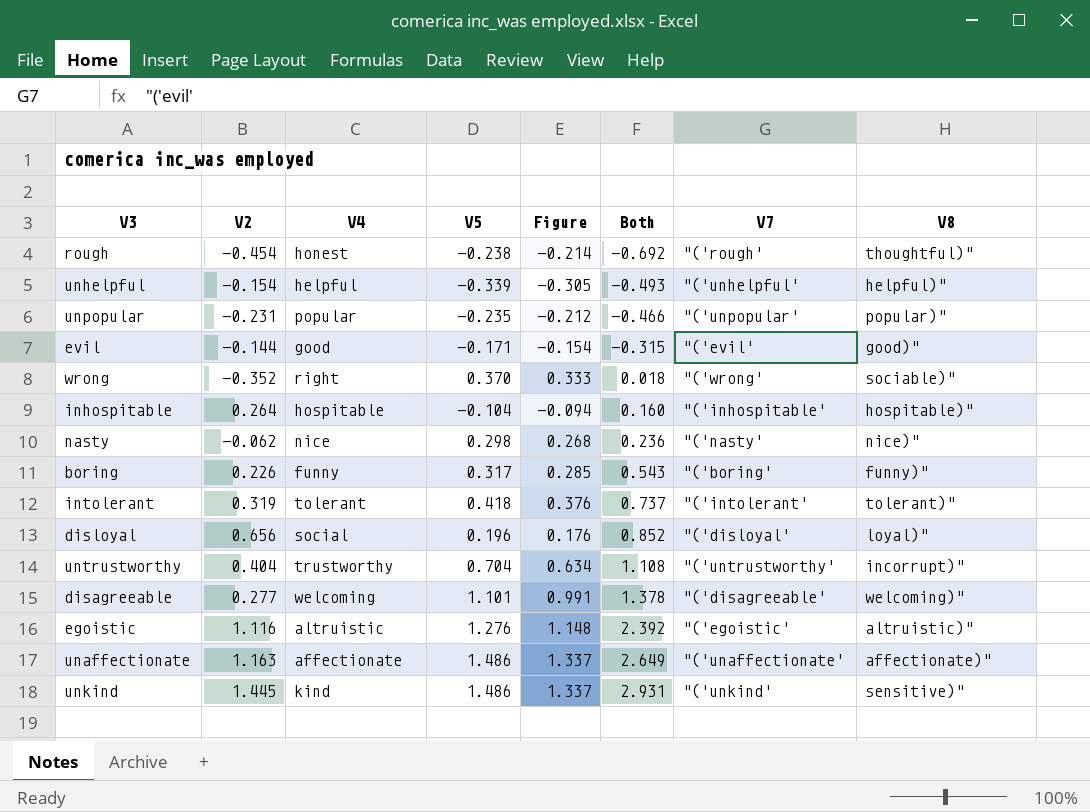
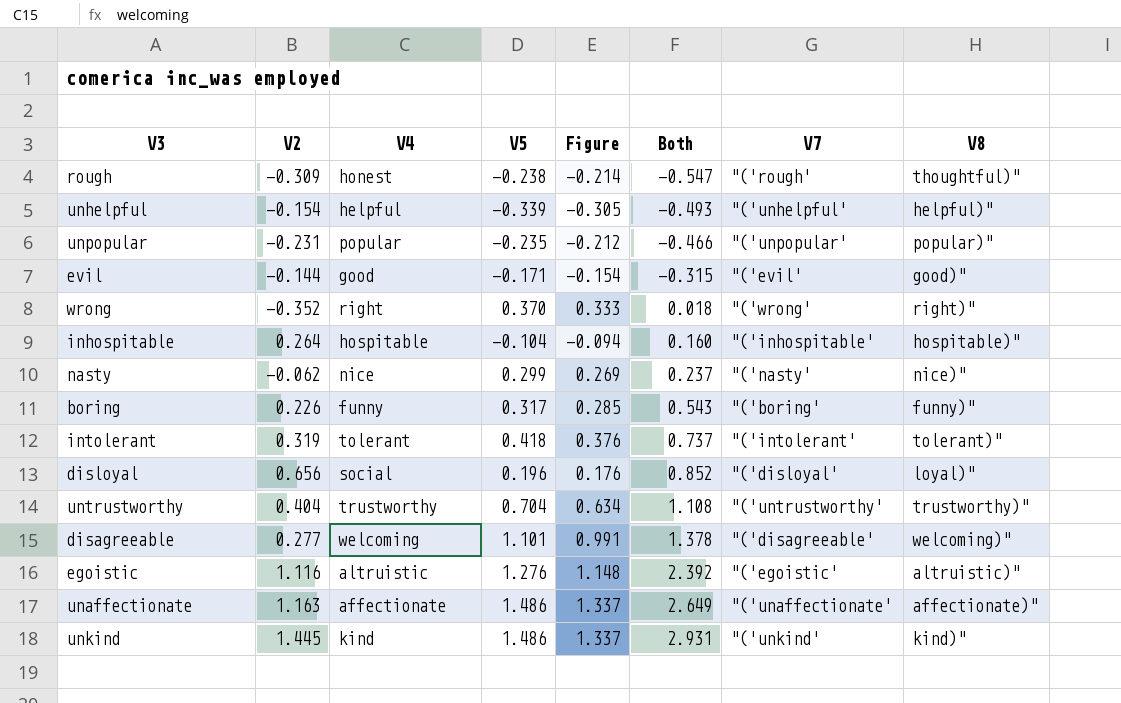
rough | V2: -0.454 -> -0.309
rough | Both: -0.692 -> -0.547
wrong | V8: sociable)" -> right)"
nasty | V5: 0.298 -> 0.299
nasty | Figure: 0.268 -> 0.269
nasty | Both: 0.236 -> 0.237
untrustworthy | V8: incorrupt)" -> trustworthy)"
unkind | V8: sensitive)" -> kind)"

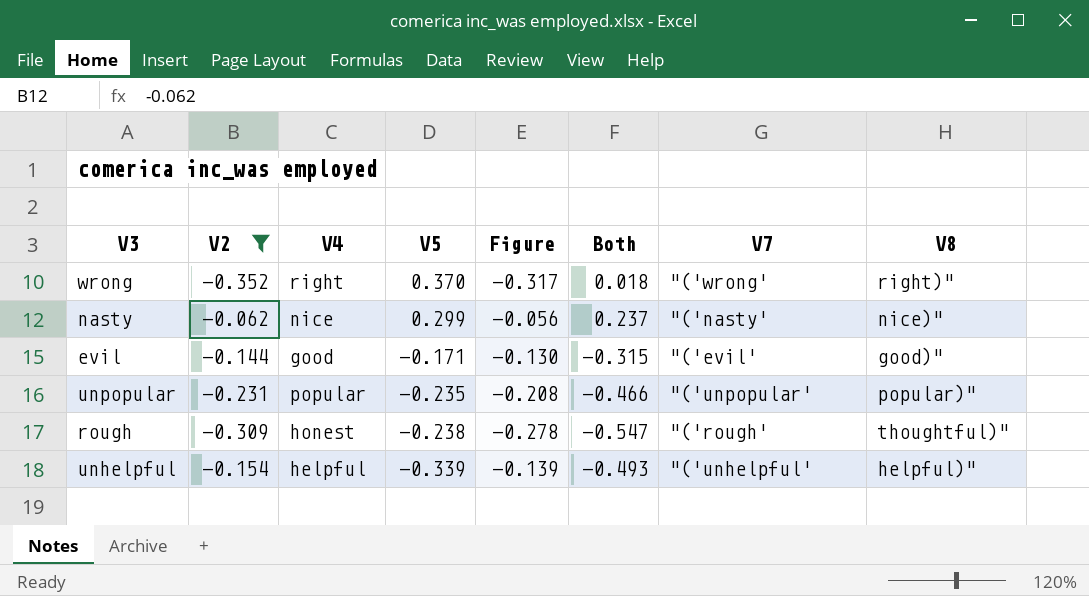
filter: none -> V2 <= -0.062
row order: Both ascending -> V5 descending
column Figure | formula: [V5] * 0.9 -> [V2] * 0.9

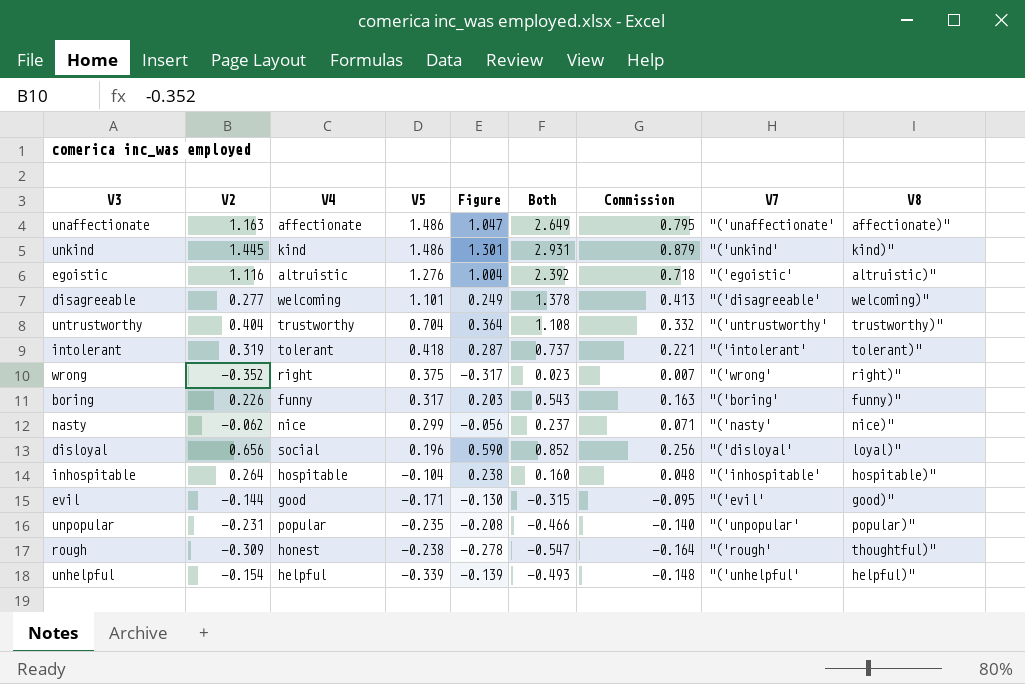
filter: V2 <= -0.062 -> none
column Commission | formula: none -> [Both] * 0.3
wrong | V5: 0.370 -> 0.375
wrong | Both: 0.018 -> 0.023

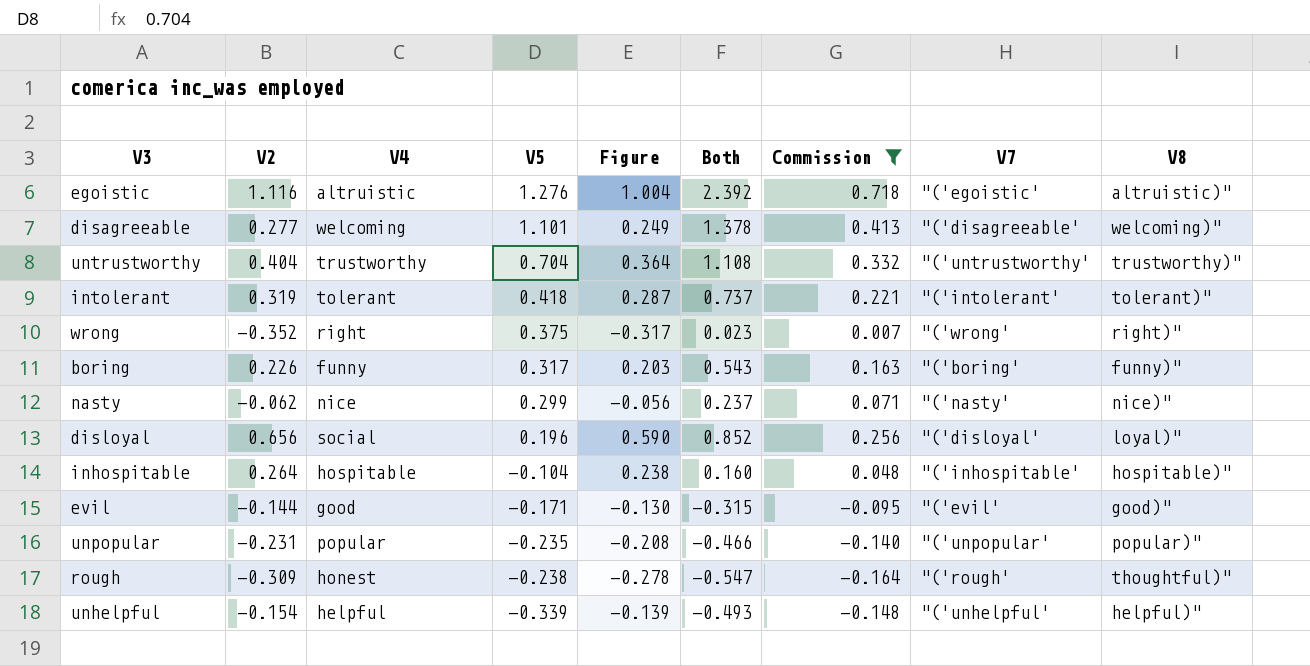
filter: none -> Commission <= 0.718

